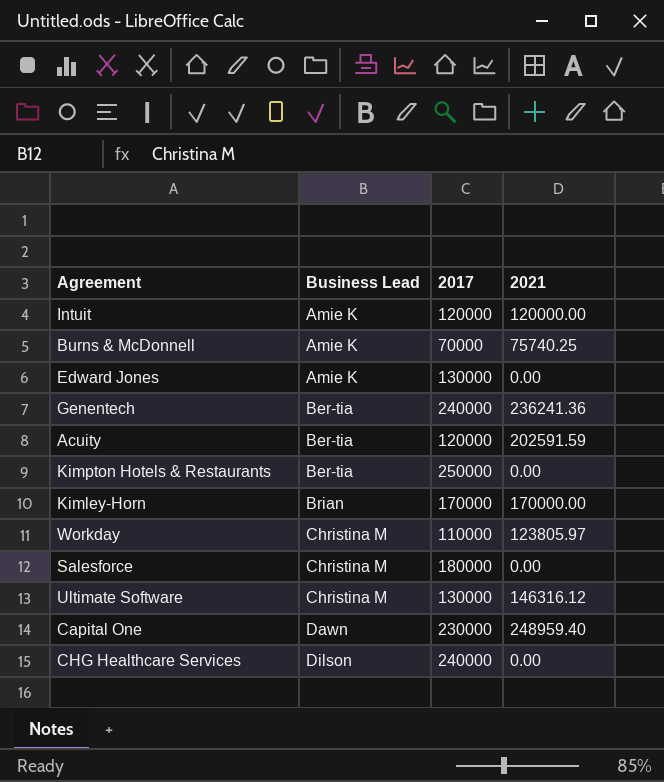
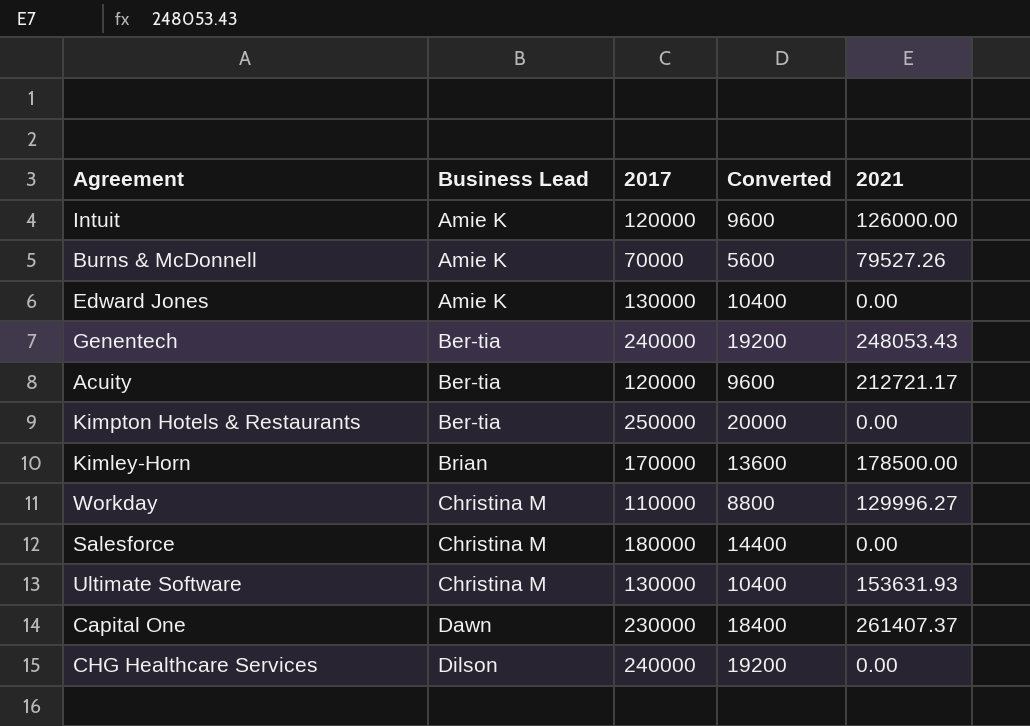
column Converted | formula: none -> [2017] * 0.08
Intuit | 2021: 120000.00 -> 126000.00
Burns & McDonnell | 2021: 75740.25 -> 79527.26
Genentech | 2021: 236241.36 -> 248053.43
Acuity | 2021: 202591.59 -> 212721.17
Kimley-Horn | 2021: 170000.00 -> 178500.00
Workday | 2021: 123805.97 -> 129996.27
Ultimate Software | 2021: 146316.12 -> 153631.93
Capital One | 2021: 248959.40 -> 261407.37

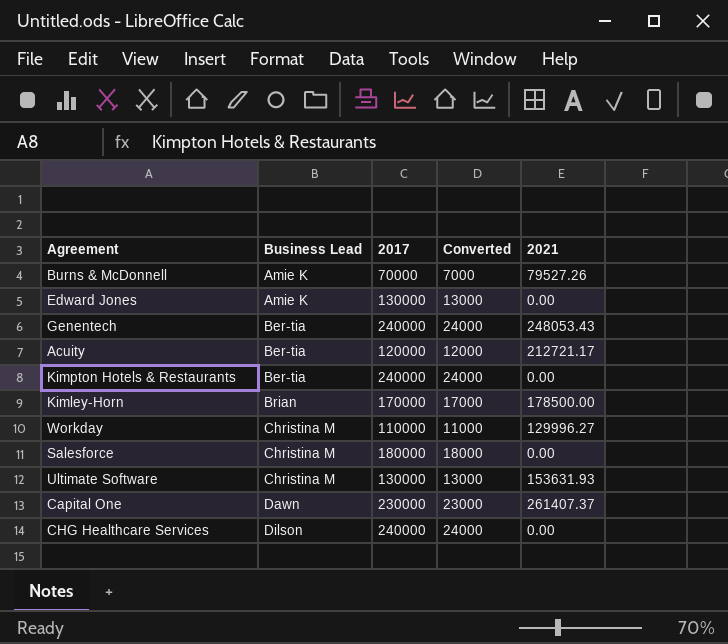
column Converted | formula: [2017] * 0.08 -> [2017] * 0.1
row Intuit: Amie K | 120000 | 9600 | 126000.00 -> none
Kimpton Hotels & Restaurants | 2017: 250000 -> 240000

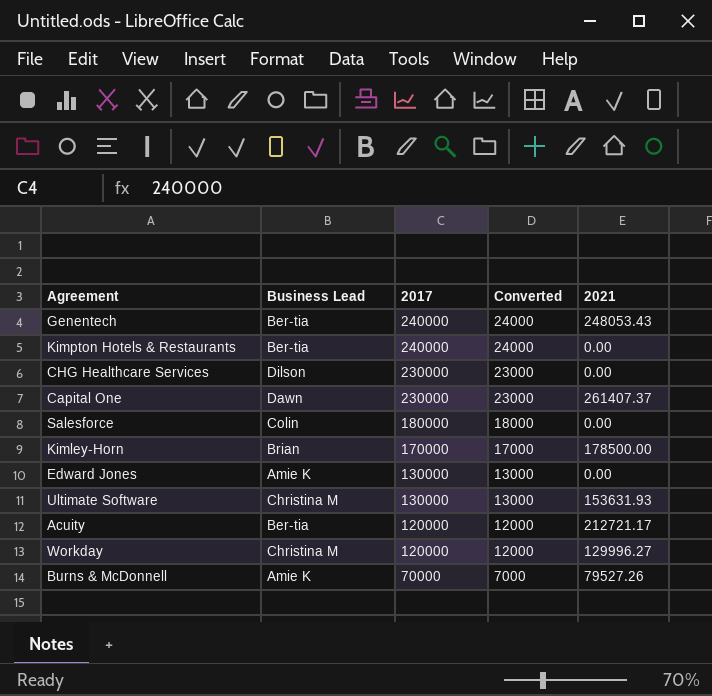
row order: Business Lead ascending -> 2017 descending
CHG Healthcare Services | 2017: 240000 -> 230000
CHG Healthcare Services | Converted: 24000 -> 23000
Salesforce | Business Lead: Christina M -> Colin
Workday | 2017: 110000 -> 120000
Workday | Converted: 11000 -> 12000

